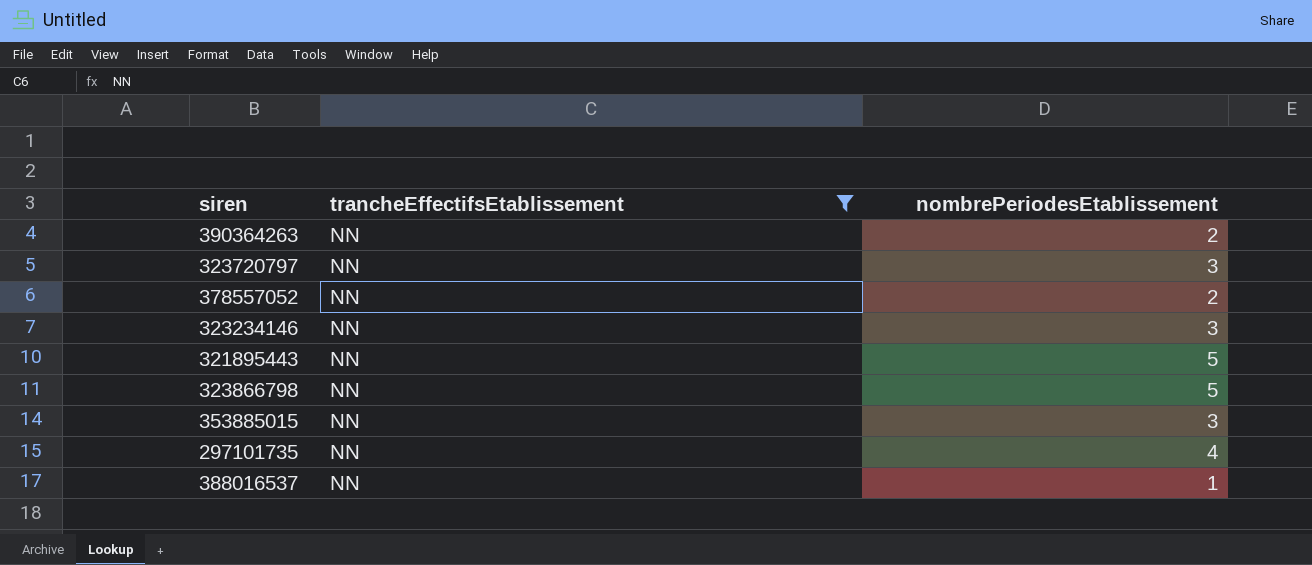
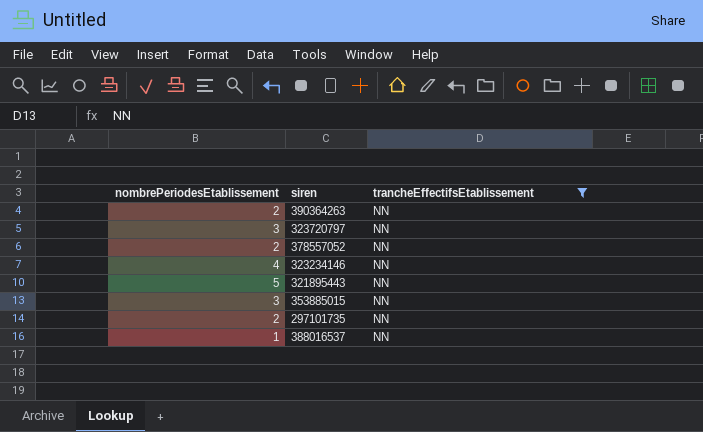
column nombrePeriodesEtablissement | position: 3 -> 1
row 323866798: NN | 5 -> none
323234146 | nombrePeriodesEtablissement: 3 -> 4
297101735 | nombrePeriodesEtablissement: 4 -> 2

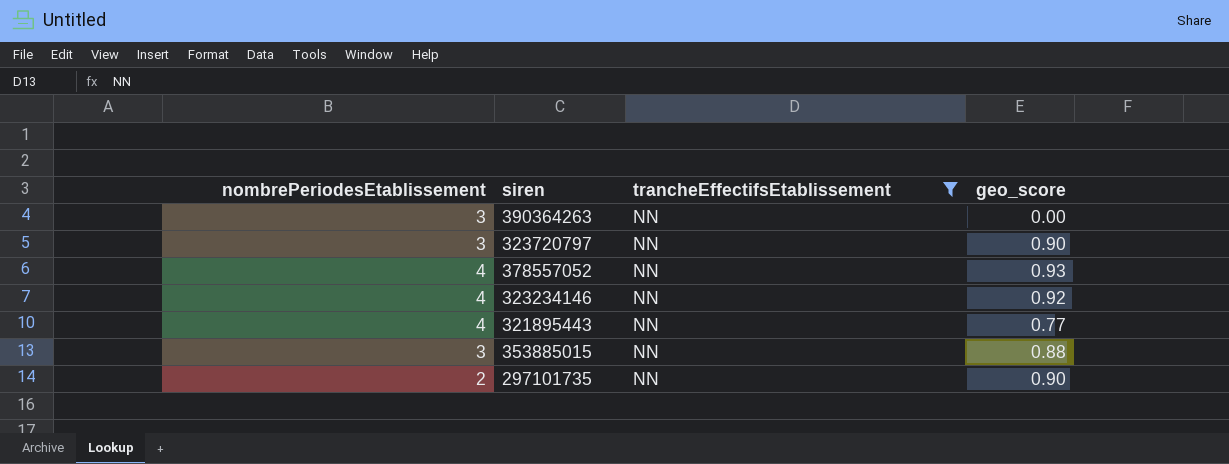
column geo_score | position: none -> 4
row 388016537: 1 | NN -> none
390364263 | nombrePeriodesEtablissement: 2 -> 3
378557052 | nombrePeriodesEtablissement: 2 -> 4
321895443 | nombrePeriodesEtablissement: 5 -> 4

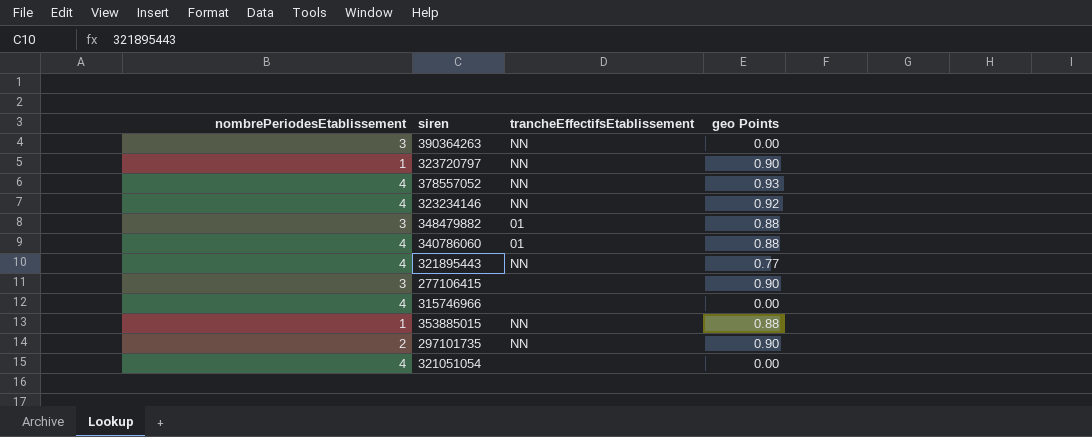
filter: trancheEffectifsEtablissement = NN -> none
column name: geo_score -> geo Points
323720797 | nombrePeriodesEtablissement: 3 -> 1
353885015 | nombrePeriodesEtablissement: 3 -> 1

